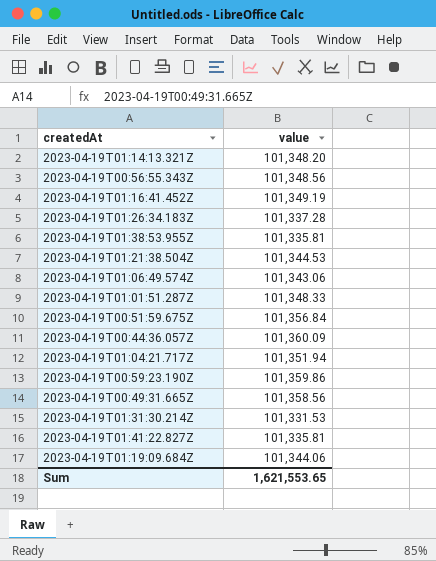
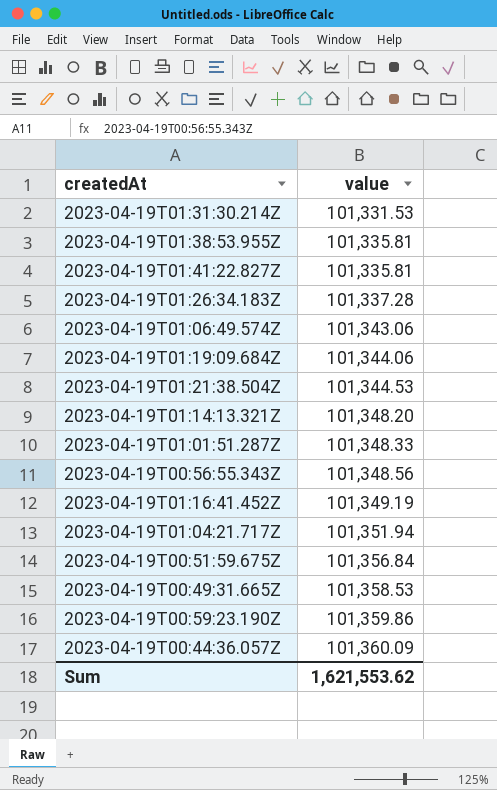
row order: none -> value ascending
2023-04-19T00:49:31.665Z | value: 101,358.56 -> 101,358.53
Sum | value: 1,621,553.65 -> 1,621,553.62

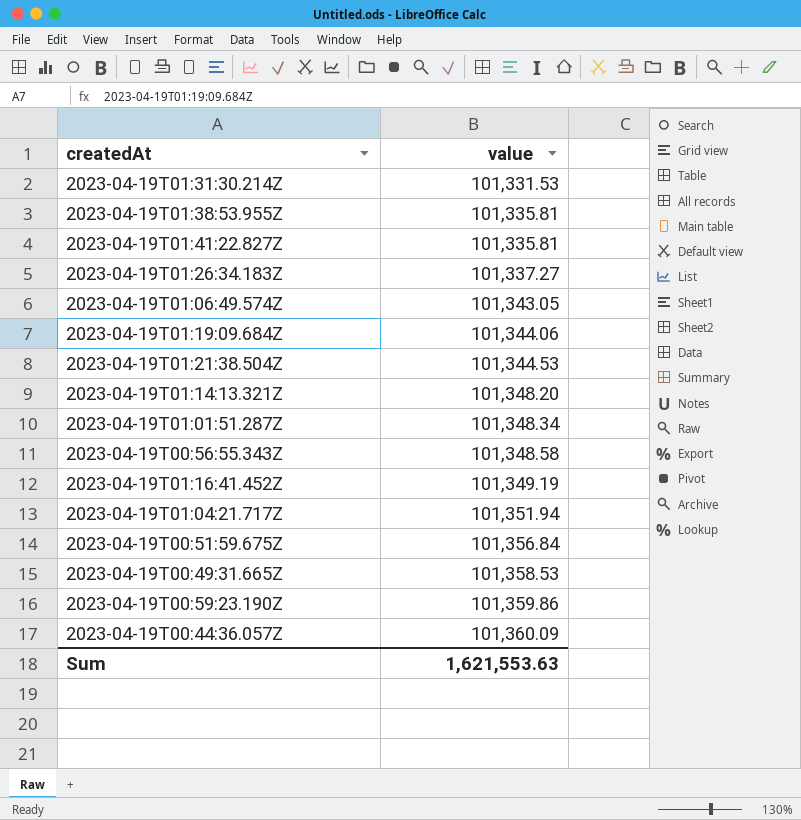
2023-04-19T01:26:34.183Z | value: 101,337.28 -> 101,337.27
2023-04-19T01:06:49.574Z | value: 101,343.06 -> 101,343.05
2023-04-19T01:01:51.287Z | value: 101,348.33 -> 101,348.34
2023-04-19T00:56:55.343Z | value: 101,348.56 -> 101,348.58
Sum | value: 1,621,553.62 -> 1,621,553.63

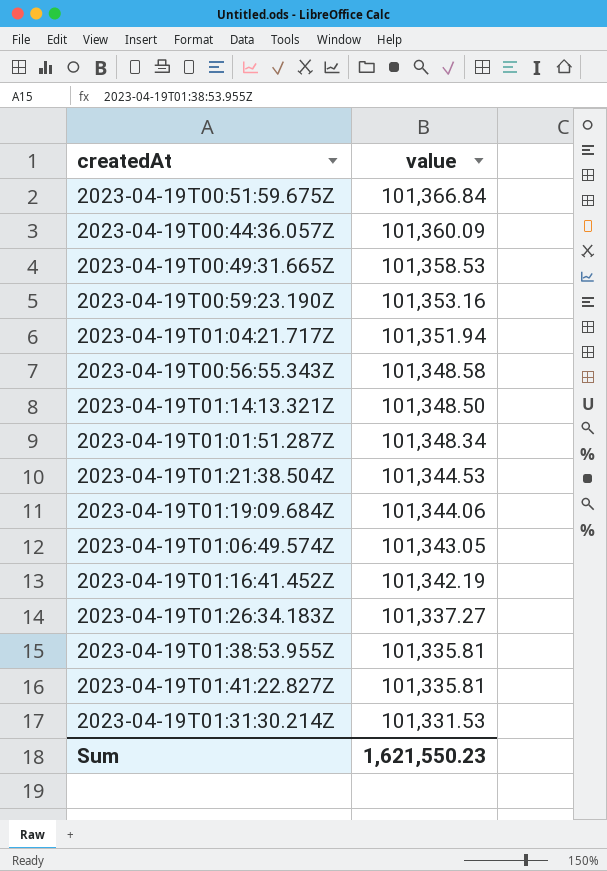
row order: value ascending -> value descending
2023-04-19T00:51:59.675Z | value: 101,356.84 -> 101,366.84
2023-04-19T00:59:23.190Z | value: 101,359.86 -> 101,353.16
2023-04-19T01:14:13.321Z | value: 101,348.20 -> 101,348.50
2023-04-19T01:16:41.452Z | value: 101,349.19 -> 101,342.19
Sum | value: 1,621,553.63 -> 1,621,550.23

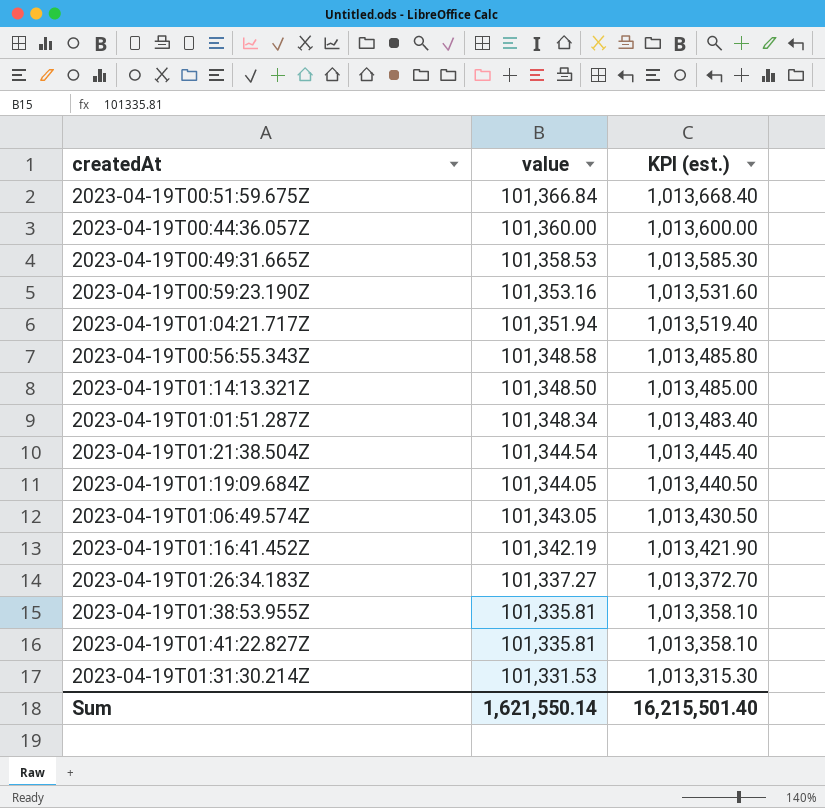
column KPI (est.) | formula: none -> [value] * 10
2023-04-19T00:44:36.057Z | value: 101,360.09 -> 101,360.00
2023-04-19T01:21:38.504Z | value: 101,344.53 -> 101,344.54
2023-04-19T01:19:09.684Z | value: 101,344.06 -> 101,344.05
Sum | value: 1,621,550.23 -> 1,621,550.14

